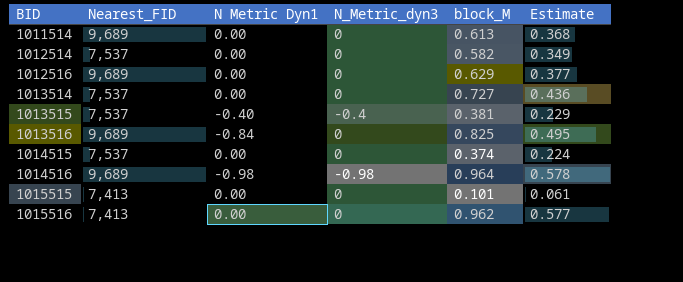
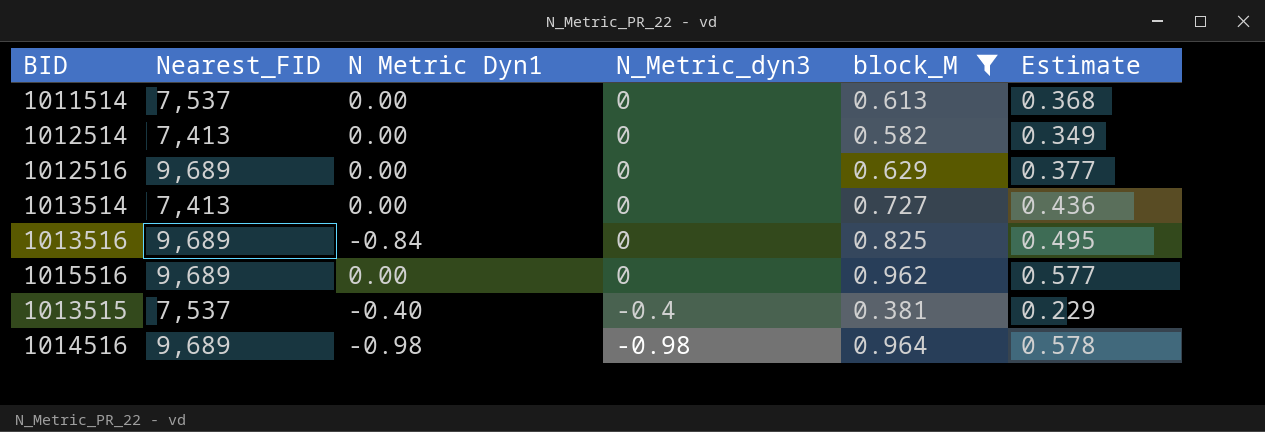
filter: none -> block_M >= 0.381
row order: BID ascending -> N_Metric_dyn3 descending
1011514 | Nearest_FID: 9,689 -> 7,537
1012514 | Nearest_FID: 7,537 -> 7,413
1013514 | Nearest_FID: 7,537 -> 7,413
1015516 | Nearest_FID: 7,413 -> 9,689

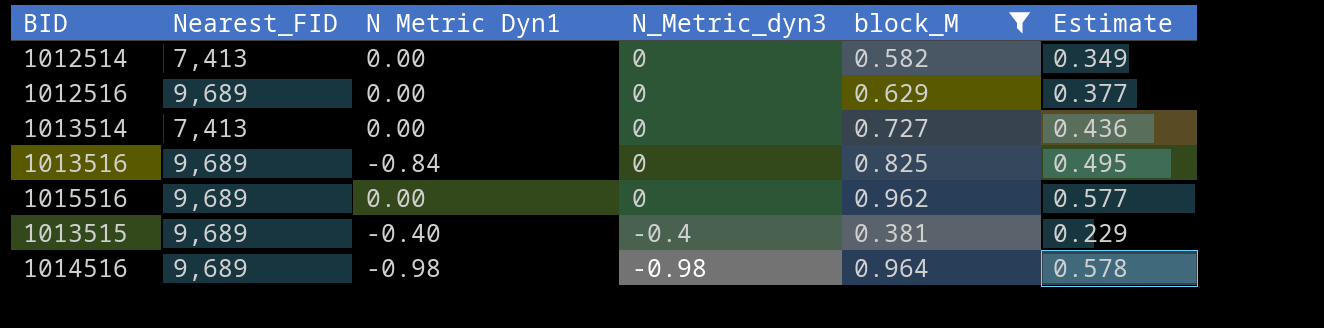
row 1011514: 7,537 | 0.00 | 0 | 0.613 | 0.368 -> none
1013515 | Nearest_FID: 7,537 -> 9,689

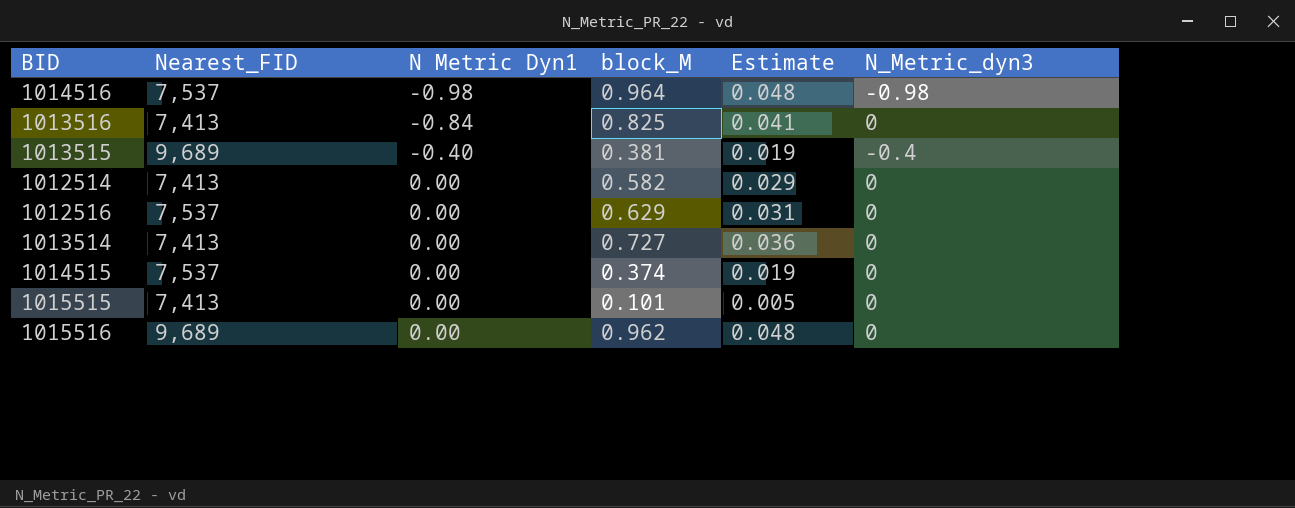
filter: block_M >= 0.381 -> none
row order: N_Metric_dyn3 descending -> N Metric Dyn1 ascending
column Estimate | formula: [block_M] * 0.6 -> [block_M] * 0.05
column N_Metric_dyn3 | position: 4 -> 6
1014516 | Nearest_FID: 9,689 -> 7,537
1013516 | Nearest_FID: 9,689 -> 7,413
1012516 | Nearest_FID: 9,689 -> 7,537

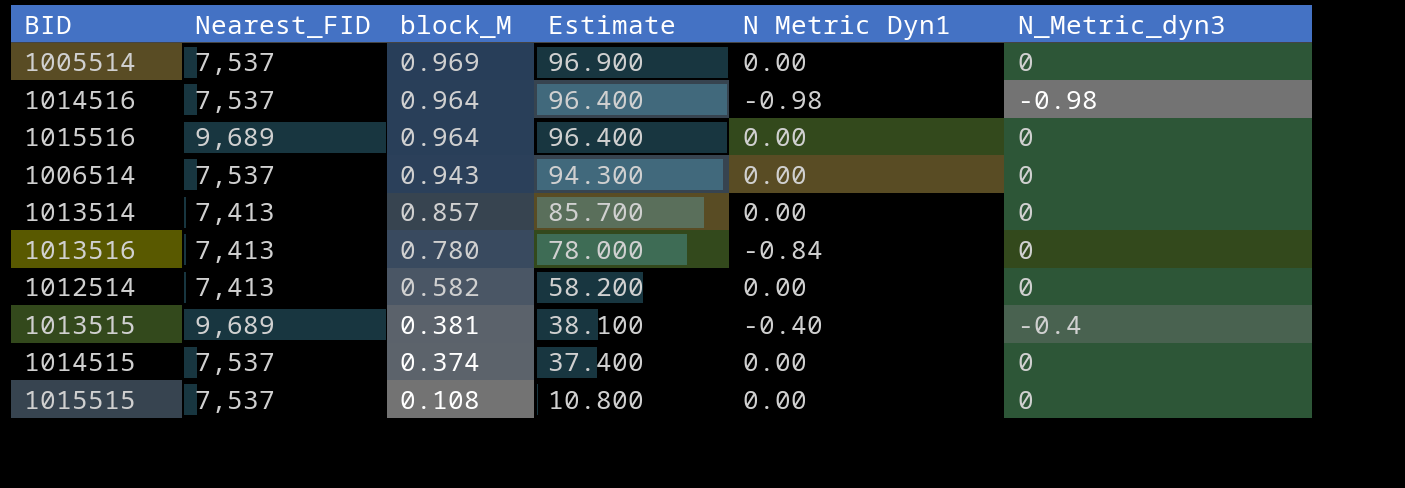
row order: N Metric Dyn1 ascending -> block_M descending
column Estimate | formula: [block_M] * 0.05 -> [block_M] * 100
column N Metric Dyn1 | position: 3 -> 5
row 1012516: 7,537 | 0.00 | 0.629 | 0.031 | 0 -> none
row 1005514: none -> 7,537 | 0.969 | 96.900 | 0.00 | 0
1015516 | block_M: 0.962 -> 0.964
row 1006514: none -> 7,537 | 0.943 | 94.300 | 0.00 | 0
1013514 | block_M: 0.727 -> 0.857
1013516 | block_M: 0.825 -> 0.780
1015515 | Nearest_FID: 7,413 -> 7,537
1015515 | block_M: 0.101 -> 0.108

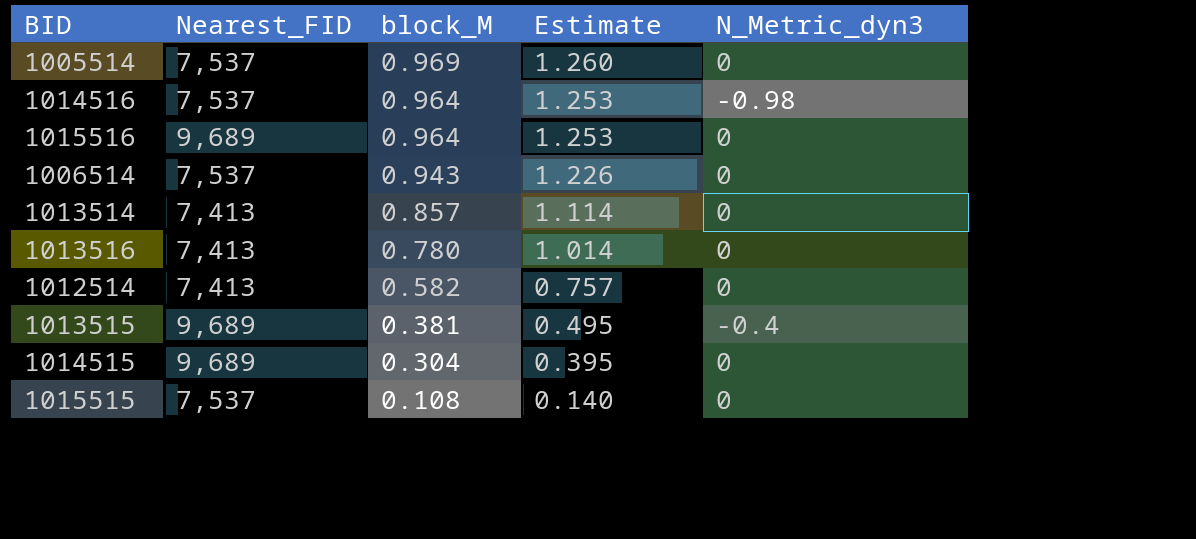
column N Metric Dyn1 | position: 5 -> none
column Estimate | formula: [block_M] * 100 -> [block_M] * 1.3
1014515 | Nearest_FID: 7,537 -> 9,689
1014515 | block_M: 0.374 -> 0.304

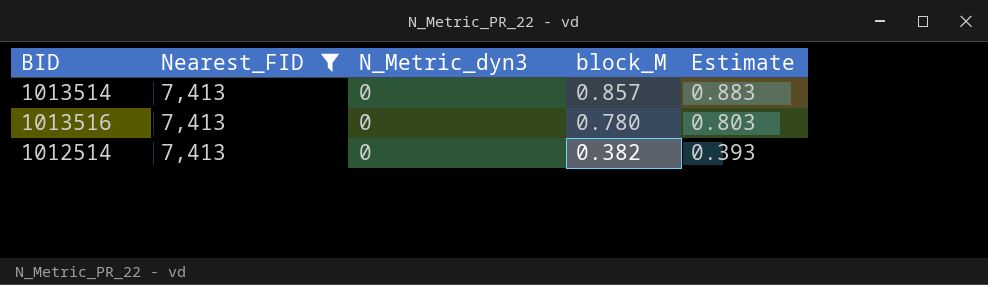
filter: none -> Nearest_FID = 7,413
column N_Metric_dyn3 | position: 5 -> 3
column Estimate | formula: [block_M] * 1.3 -> [block_M] * 1.03
1012514 | block_M: 0.582 -> 0.382

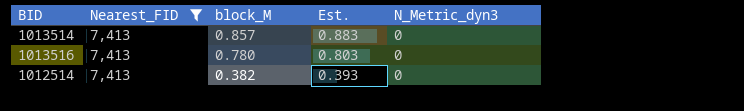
column name: Estimate -> Est.
column N_Metric_dyn3 | position: 3 -> 5

